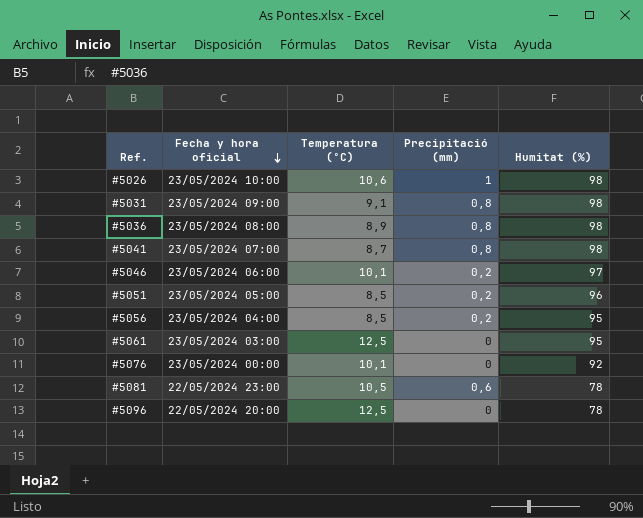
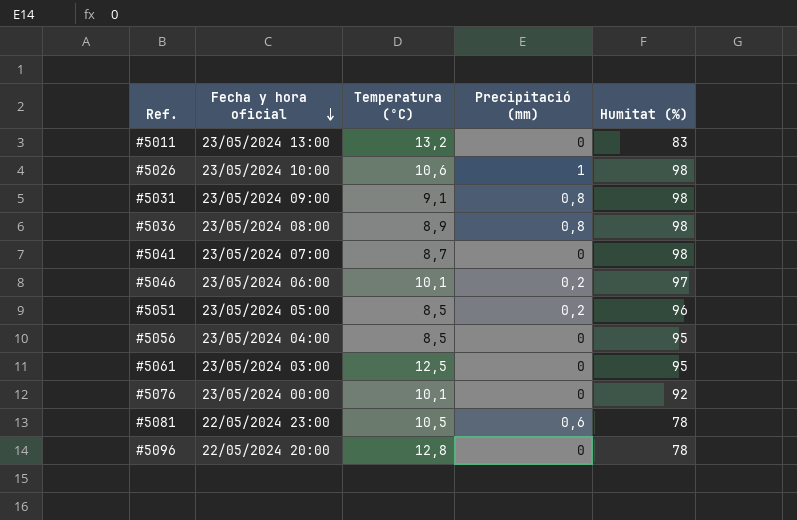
row #5011: none -> 23/05/2024 13:00 | 13,2 | 0 | 83
#5041 | Precipitació (mm): 0,8 -> 0
#5056 | Precipitació (mm): 0,2 -> 0
#5096 | Temperatura (ºC): 12,5 -> 12,8

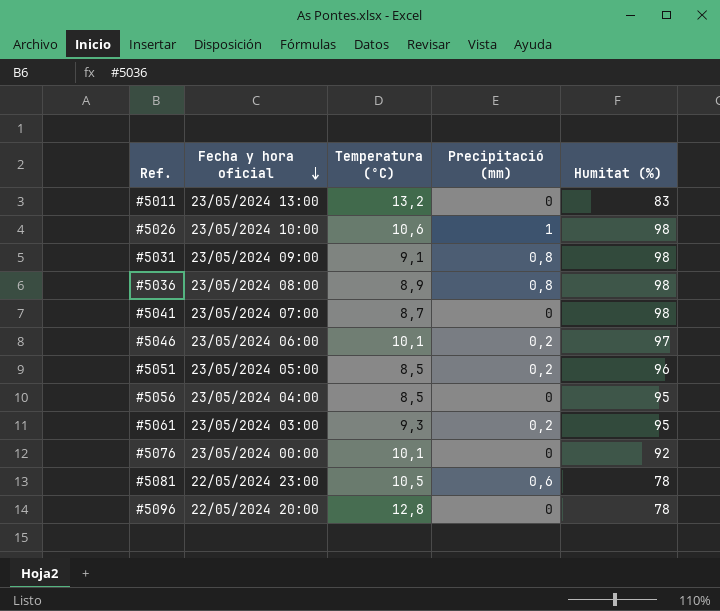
#5061 | Temperatura (ºC): 12,5 -> 9,3
#5061 | Precipitació (mm): 0 -> 0,2

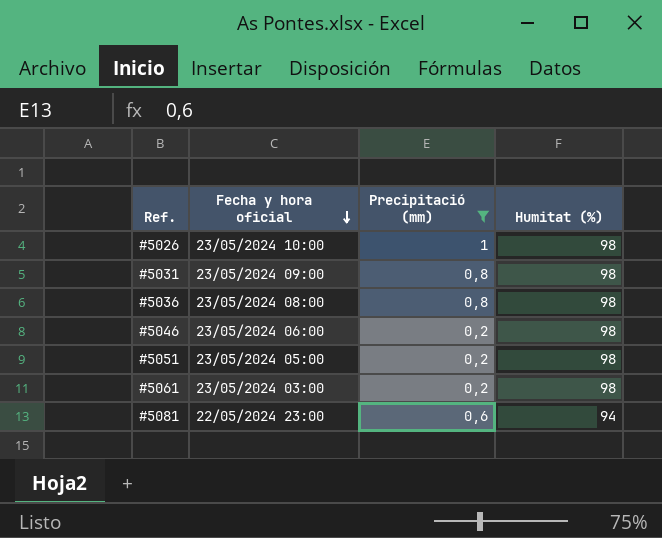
filter: none -> Precipitació (mm) != 0
column Temperatura (ºC) | position: 3 -> none
#5046 | Humitat (%): 97 -> 98
#5051 | Humitat (%): 96 -> 98
#5061 | Humitat (%): 95 -> 98
#5081 | Humitat (%): 78 -> 94

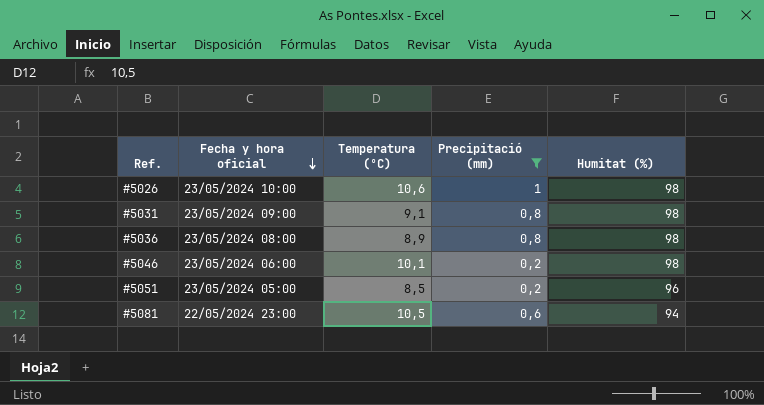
column Temperatura (ºC) | position: none -> 3
row #5061: 23/05/2024 03:00 | 0,2 | 98 -> none
#5051 | Humitat (%): 98 -> 96

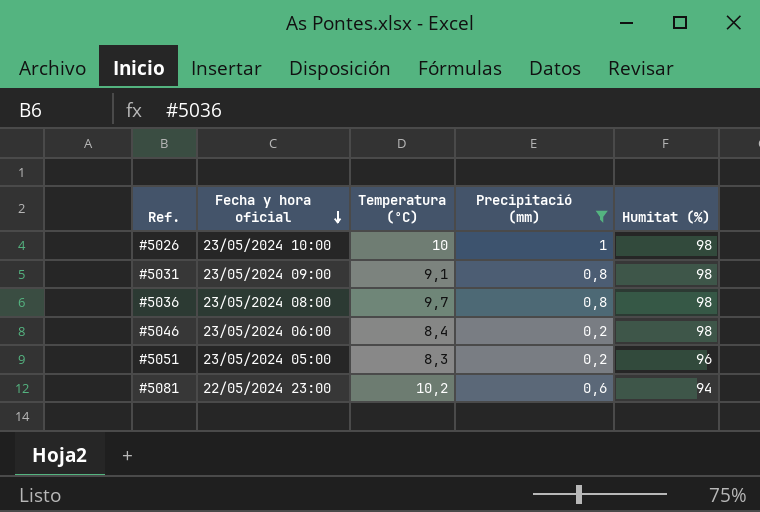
#5026 | Temperatura (ºC): 10,6 -> 10
#5036 | Temperatura (ºC): 8,9 -> 9,7
#5046 | Temperatura (ºC): 10,1 -> 8,4
#5051 | Temperatura (ºC): 8,5 -> 8,3
#5081 | Temperatura (ºC): 10,5 -> 10,2

